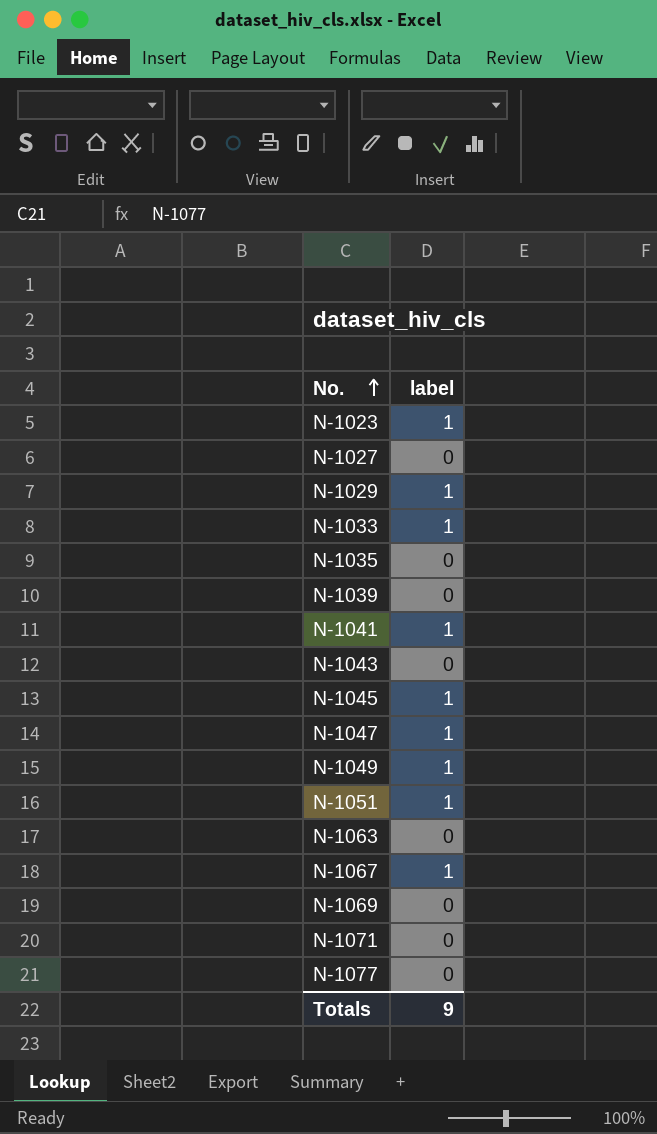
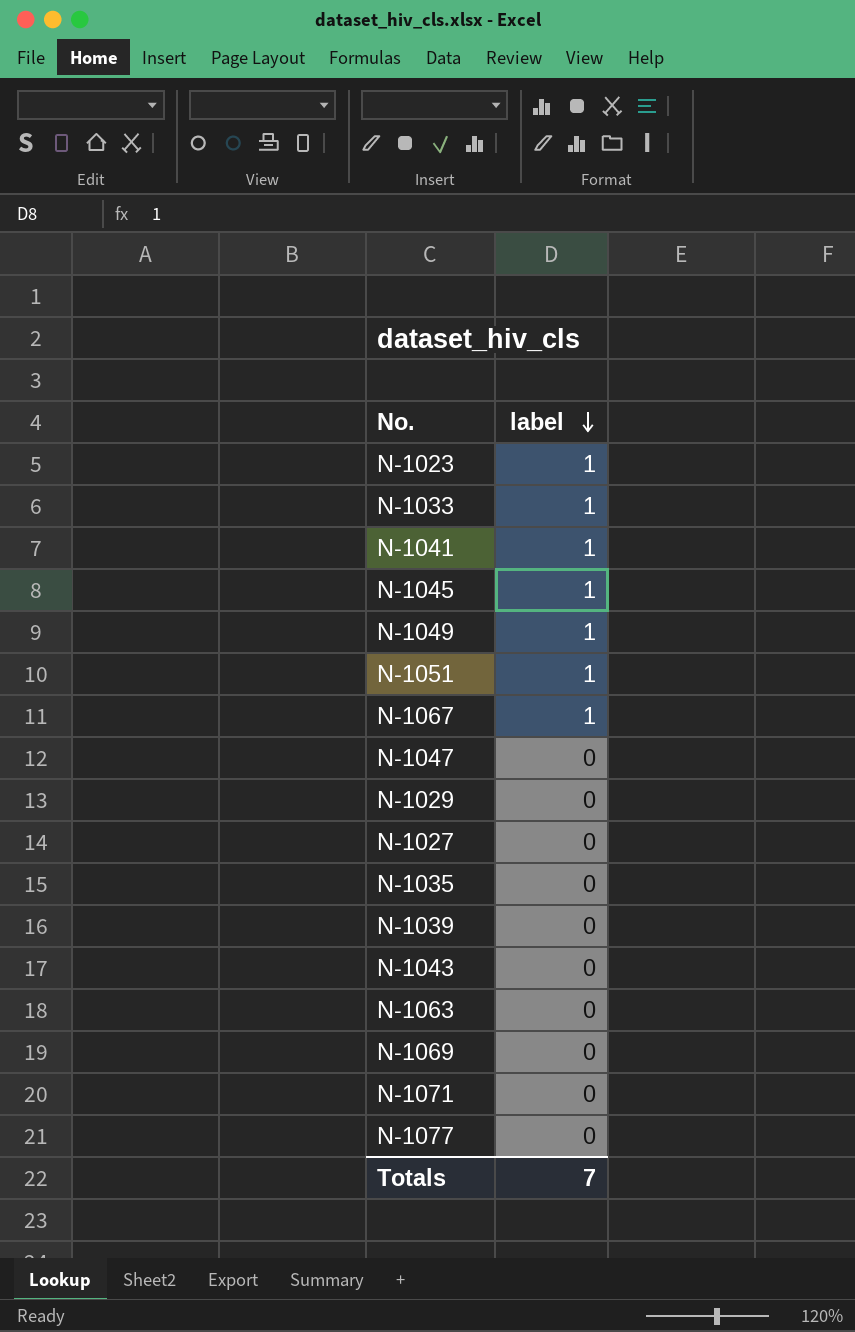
row order: No. ascending -> label descending
N-1047 | label: 1 -> 0
N-1029 | label: 1 -> 0
Totals | label: 9 -> 7

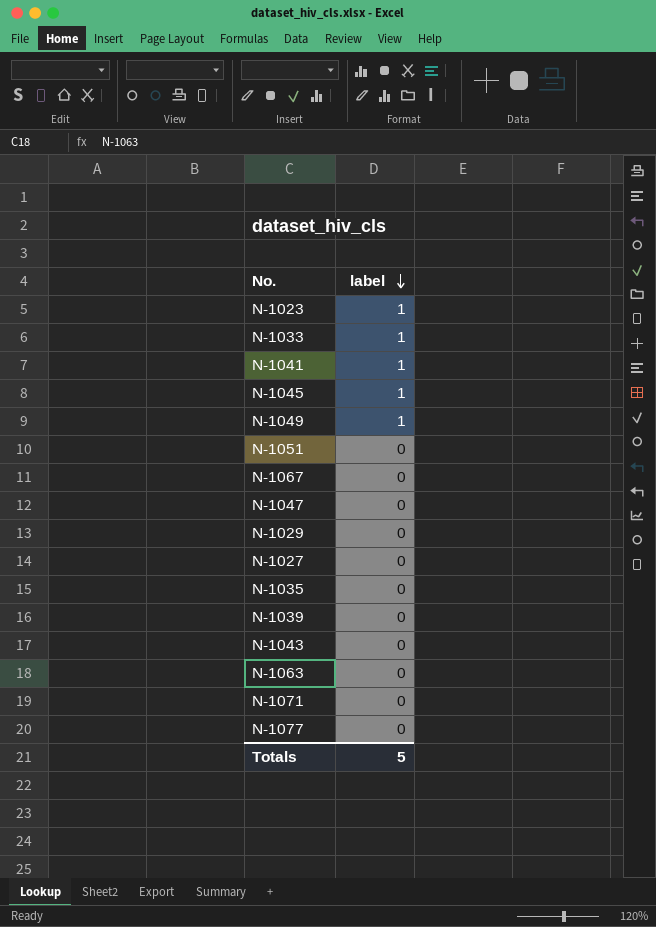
row N-1069: 0 -> none
N-1051 | label: 1 -> 0
N-1067 | label: 1 -> 0
Totals | label: 7 -> 5

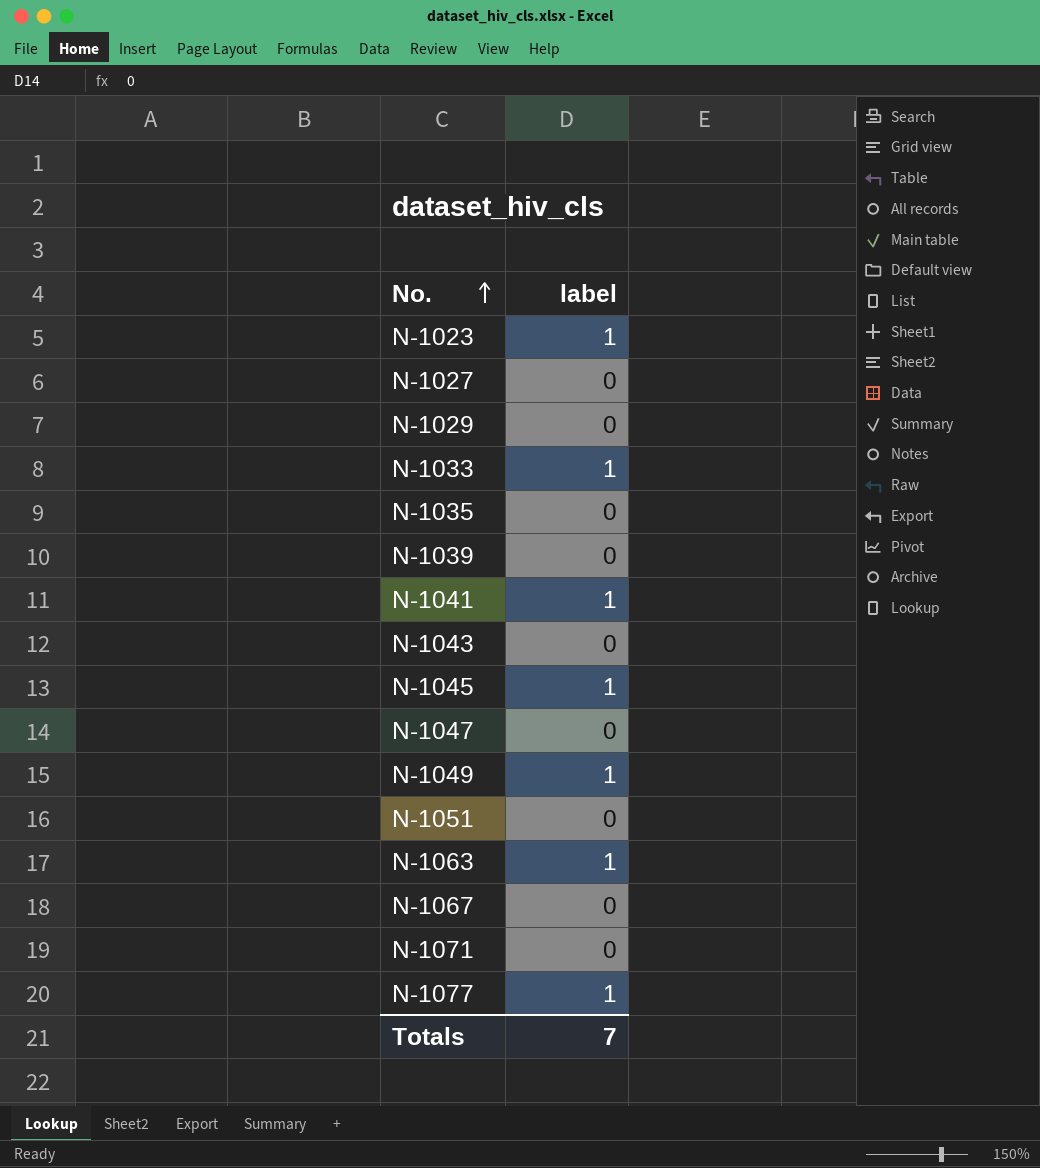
row order: label descending -> No. ascending
N-1063 | label: 0 -> 1
N-1077 | label: 0 -> 1
Totals | label: 5 -> 7

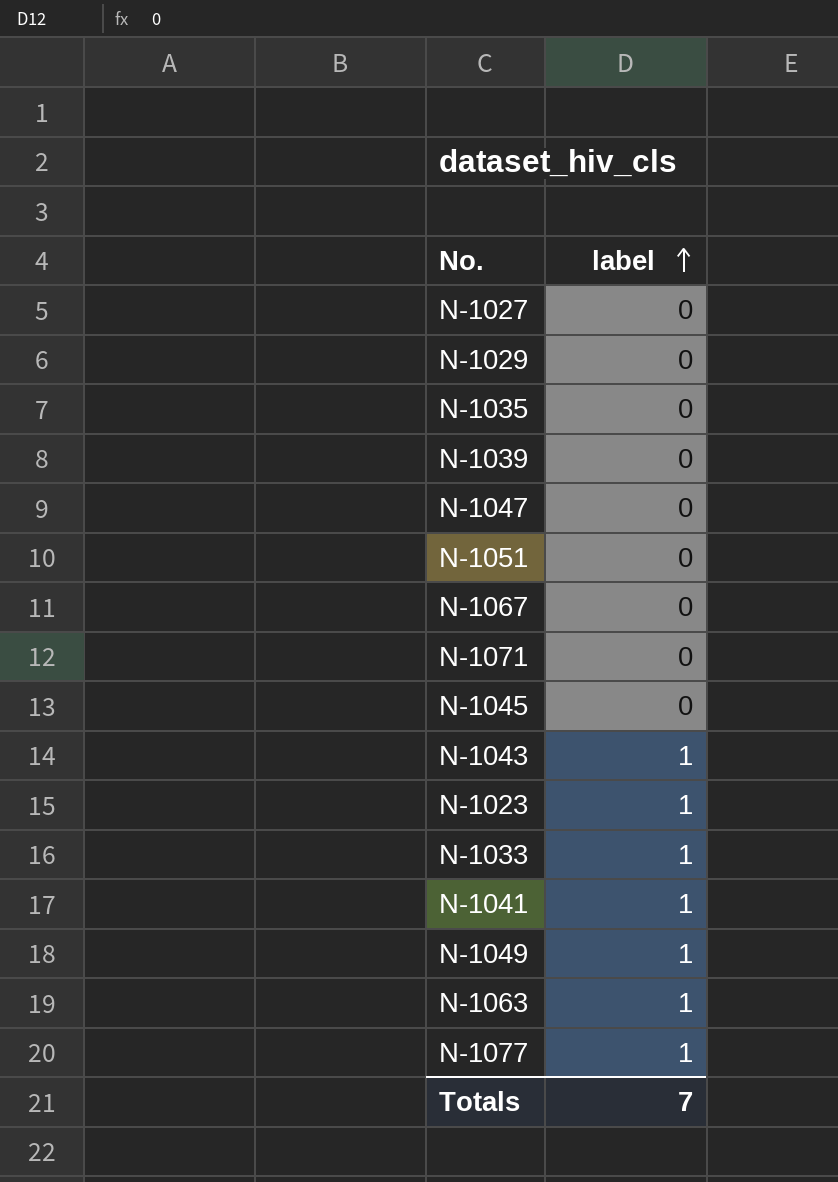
row order: No. ascending -> label ascending
N-1045 | label: 1 -> 0
N-1043 | label: 0 -> 1

